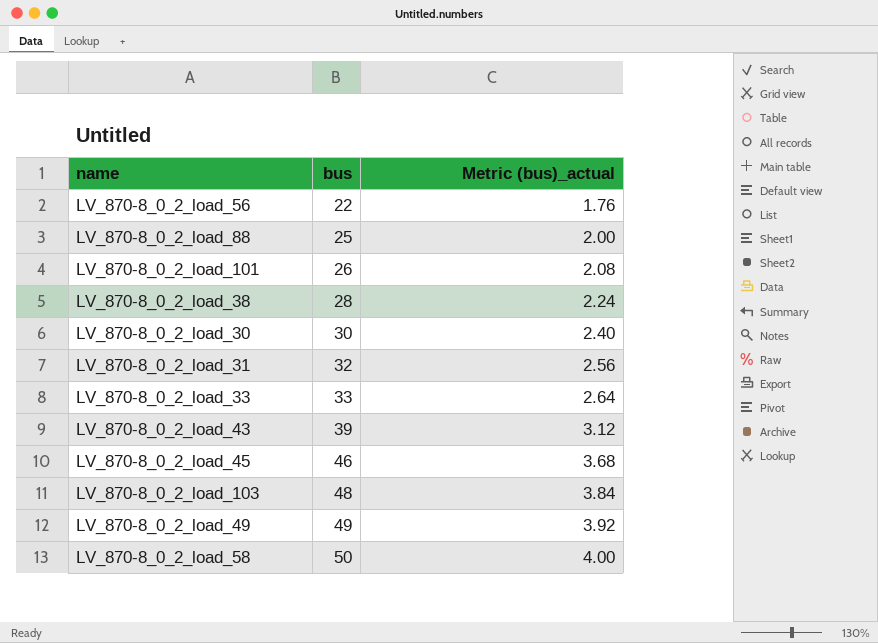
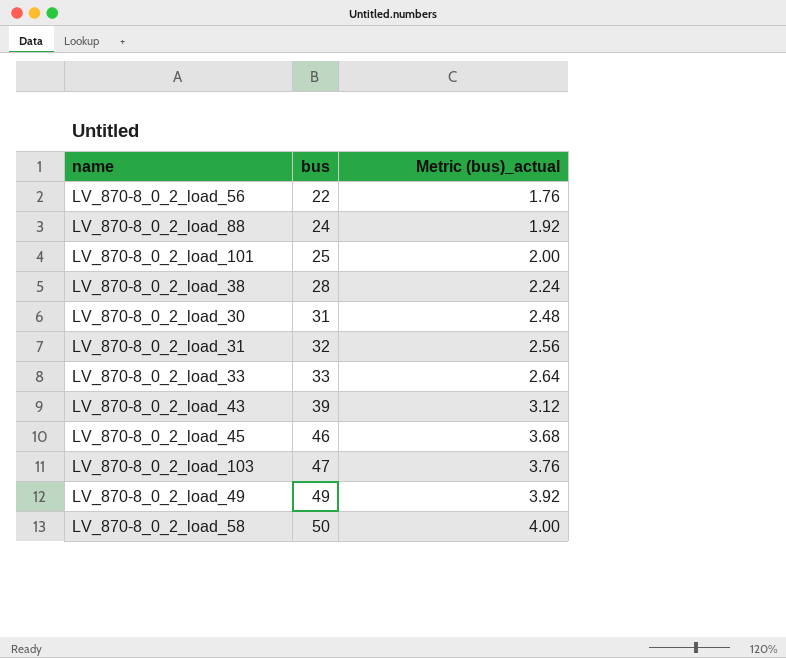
LV_870-8_0_2_load_88 | bus: 25 -> 24
LV_870-8_0_2_load_88 | Metric (bus)_actual: 2.00 -> 1.92
LV_870-8_0_2_load_101 | bus: 26 -> 25
LV_870-8_0_2_load_101 | Metric (bus)_actual: 2.08 -> 2.00
LV_870-8_0_2_load_30 | bus: 30 -> 31
LV_870-8_0_2_load_30 | Metric (bus)_actual: 2.40 -> 2.48
LV_870-8_0_2_load_103 | bus: 48 -> 47
LV_870-8_0_2_load_103 | Metric (bus)_actual: 3.84 -> 3.76

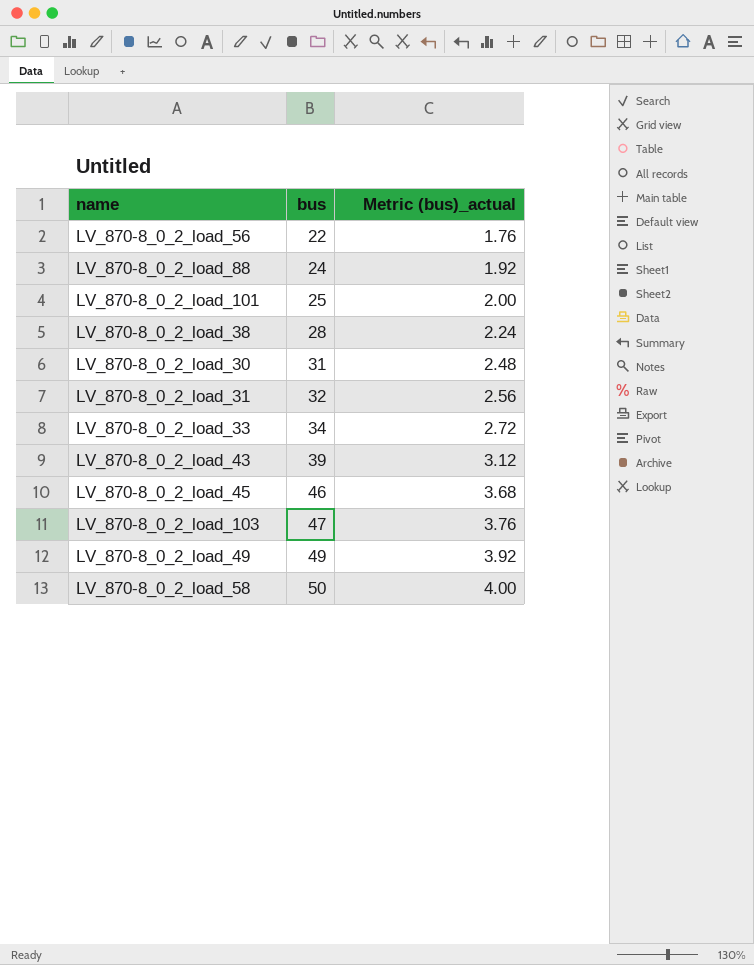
LV_870-8_0_2_load_33 | bus: 33 -> 34
LV_870-8_0_2_load_33 | Metric (bus)_actual: 2.64 -> 2.72

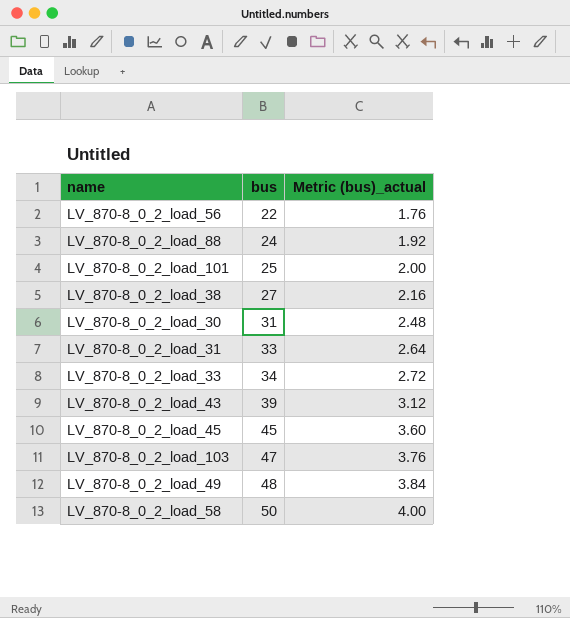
LV_870-8_0_2_load_38 | bus: 28 -> 27
LV_870-8_0_2_load_38 | Metric (bus)_actual: 2.24 -> 2.16
LV_870-8_0_2_load_31 | bus: 32 -> 33
LV_870-8_0_2_load_31 | Metric (bus)_actual: 2.56 -> 2.64
LV_870-8_0_2_load_45 | bus: 46 -> 45
LV_870-8_0_2_load_45 | Metric (bus)_actual: 3.68 -> 3.60
LV_870-8_0_2_load_49 | bus: 49 -> 48
LV_870-8_0_2_load_49 | Metric (bus)_actual: 3.92 -> 3.84

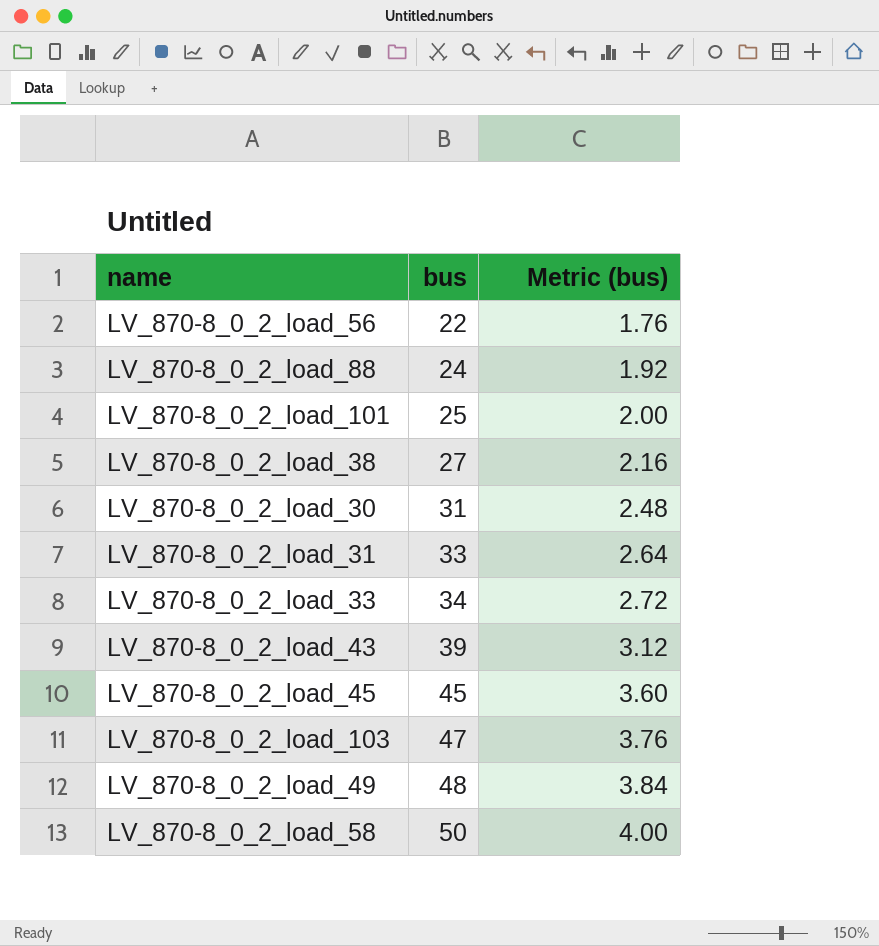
column name: Metric (bus)_actual -> Metric (bus)

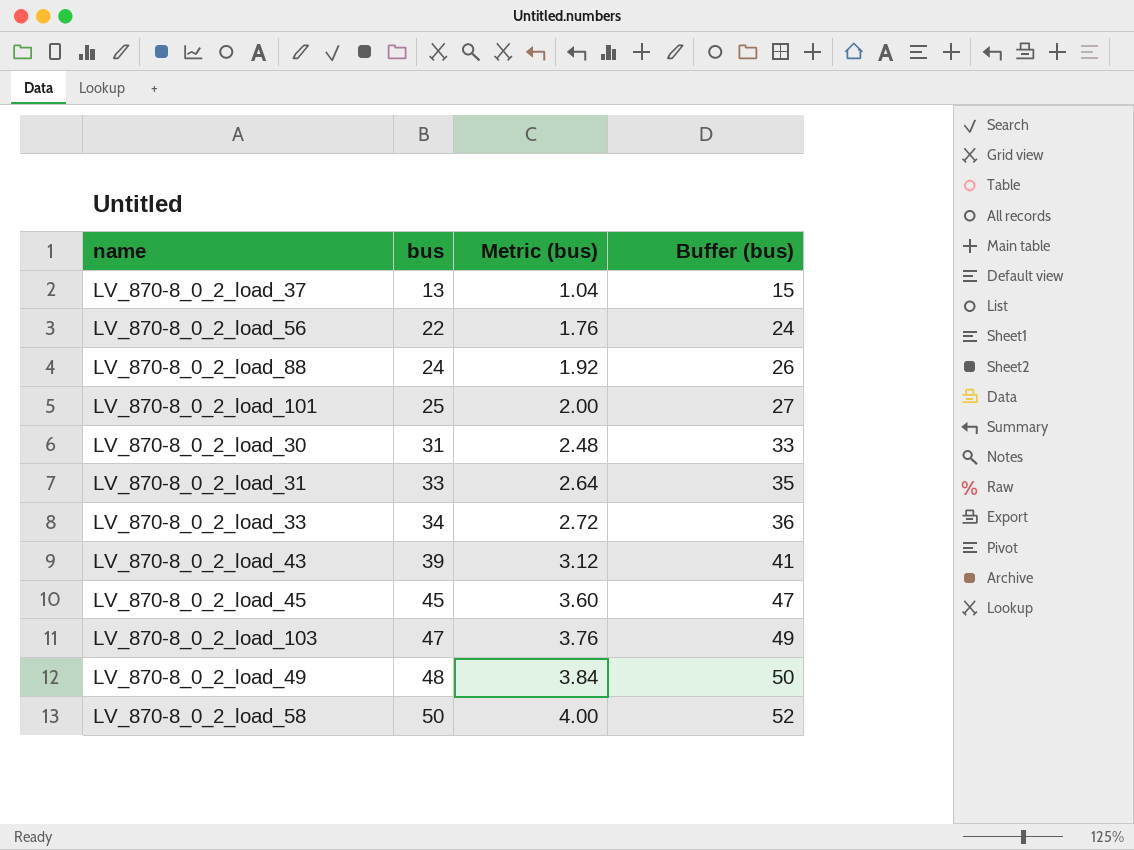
column Buffer (bus) | formula: none -> [bus] + 2
row LV_870-8_0_2_load_38: 27 | 2.16 -> none
row LV_870-8_0_2_load_37: none -> 13 | 1.04 | 15

